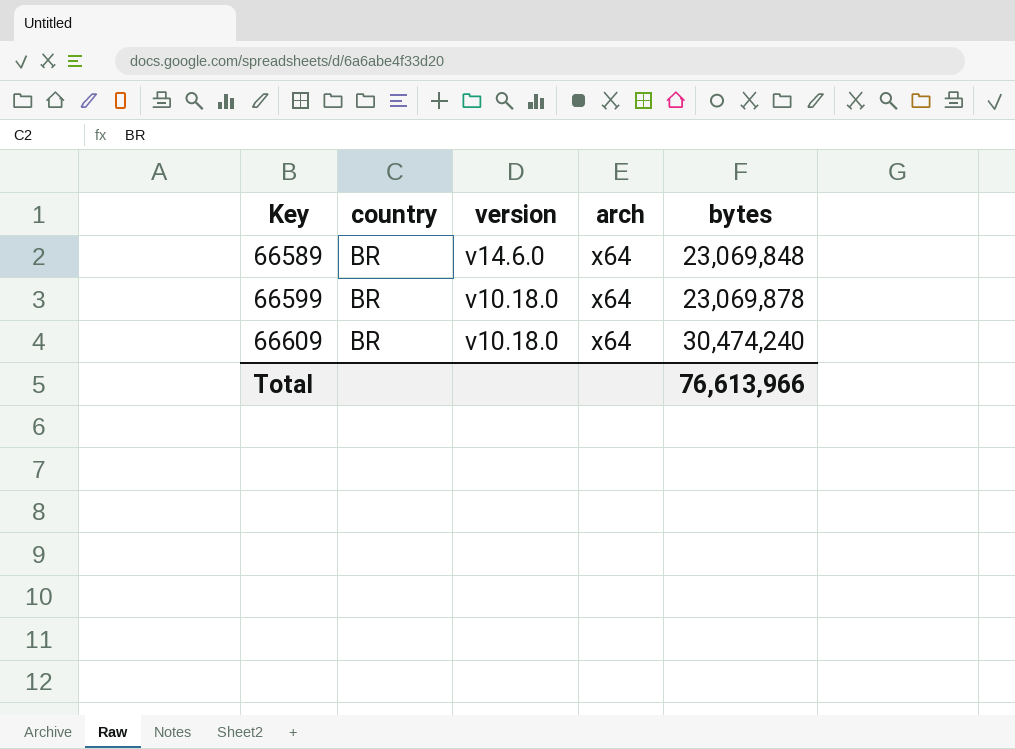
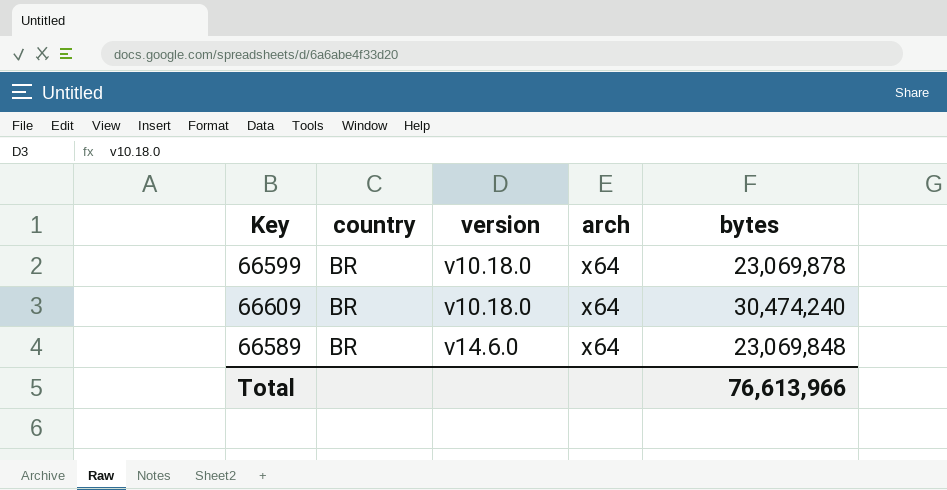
row order: Key ascending -> version ascending

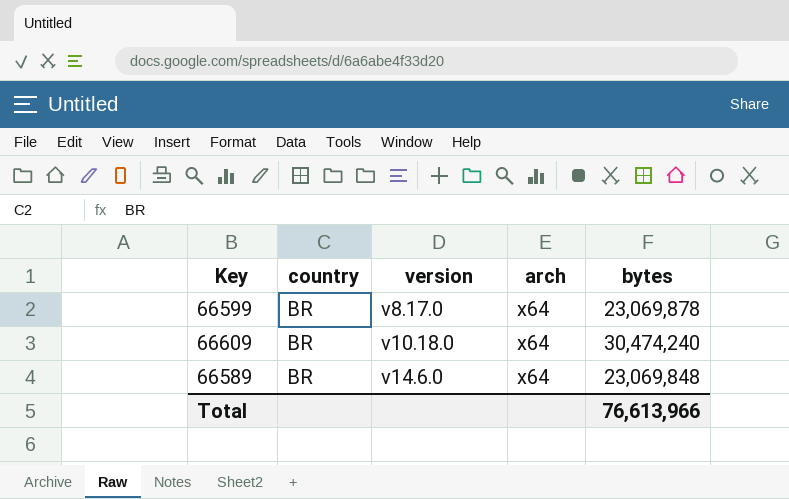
66599 | version: v10.18.0 -> v8.17.0

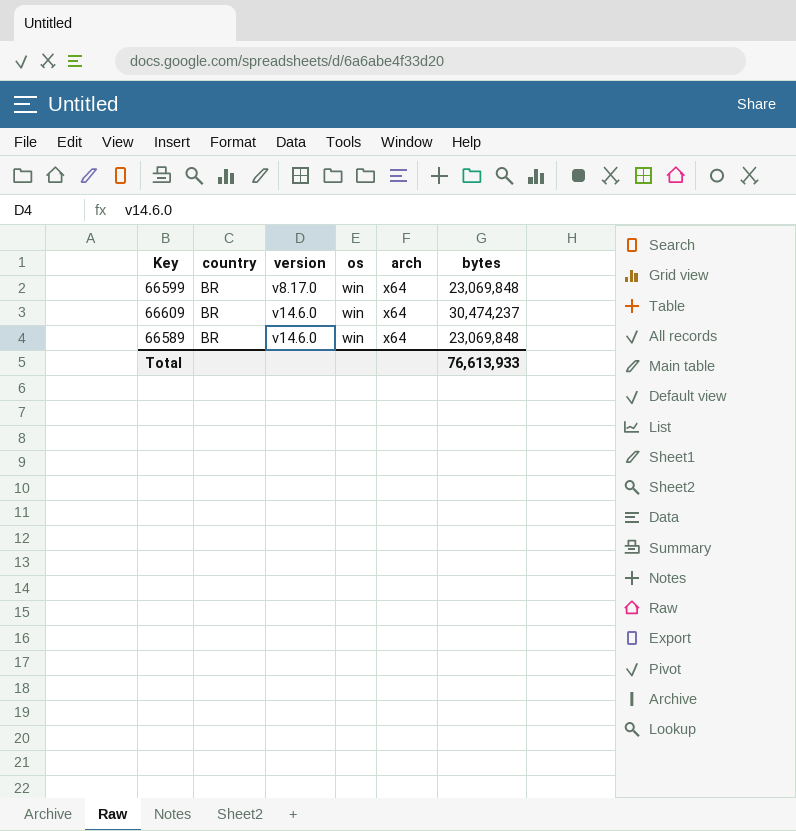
column os | position: none -> 4
66599 | bytes: 23,069,878 -> 23,069,848
66609 | version: v10.18.0 -> v14.6.0
66609 | bytes: 30,474,240 -> 30,474,237
Total | bytes: 76,613,966 -> 76,613,933

